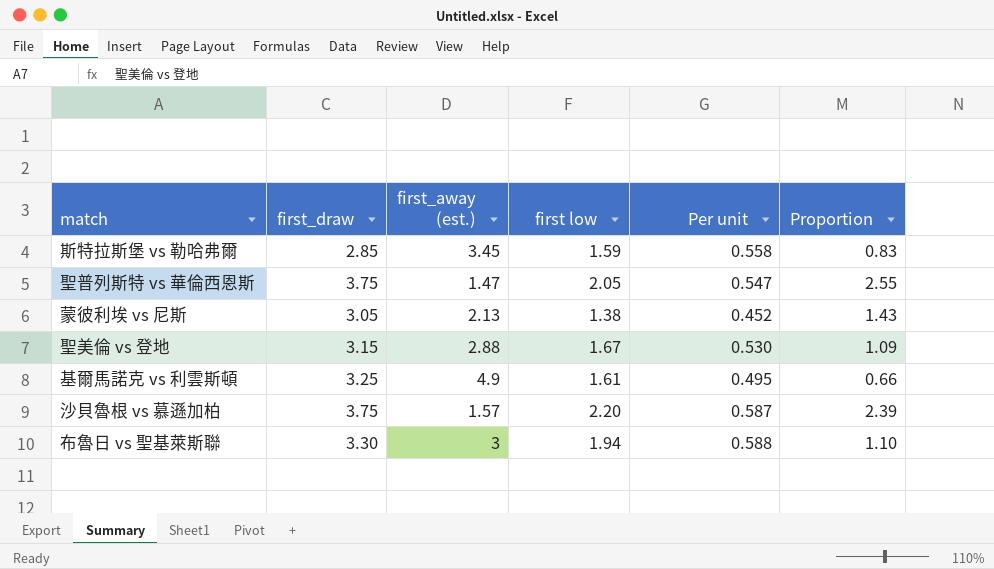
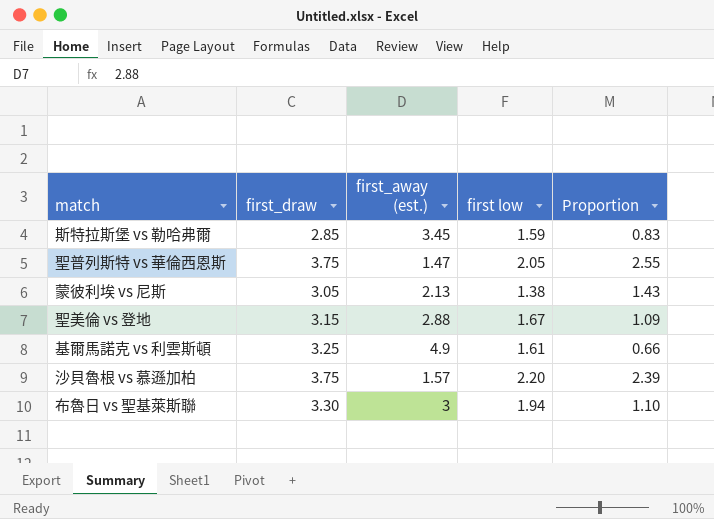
column Per unit | formula: [first low] / [first_draw] -> none

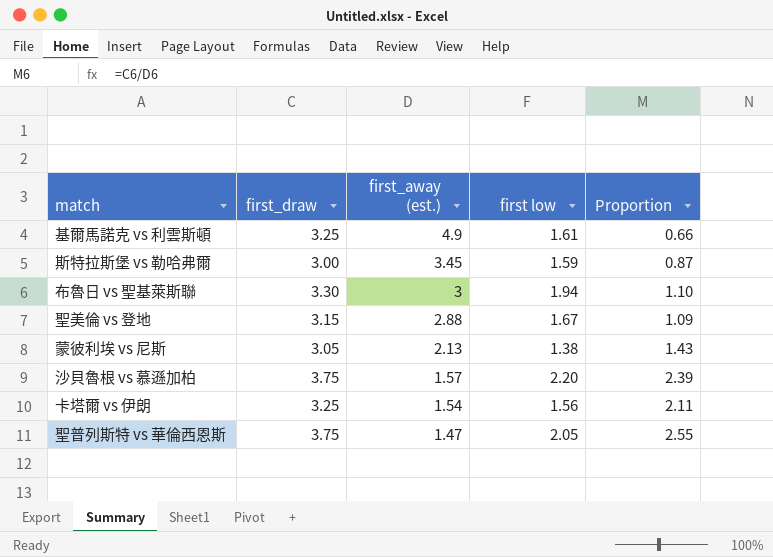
row order: none -> first_away (est.) descending
斯特拉斯堡 vs 勒哈弗爾 | first_draw: 2.85 -> 3.00
斯特拉斯堡 vs 勒哈弗爾 | Proportion: 0.83 -> 0.87
row 卡塔爾 vs 伊朗: none -> 3.25 | 1.54 | 1.56 | 2.11

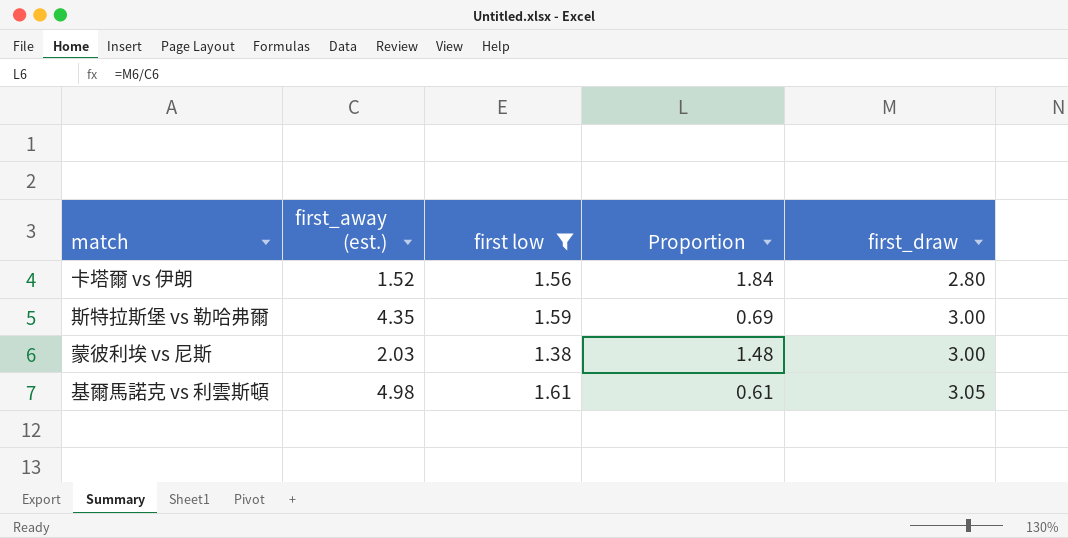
filter: none -> first low <= 1.61
row order: first_away (est.) descending -> first_draw ascending
column first_draw | position: 2 -> 5
卡塔爾 vs 伊朗 | first_away (est.): 1.54 -> 1.52
卡塔爾 vs 伊朗 | Proportion: 2.11 -> 1.84
卡塔爾 vs 伊朗 | first_draw: 3.25 -> 2.80
斯特拉斯堡 vs 勒哈弗爾 | first_away (est.): 3.45 -> 4.35
斯特拉斯堡 vs 勒哈弗爾 | Proportion: 0.87 -> 0.69
蒙彼利埃 vs 尼斯 | first_away (est.): 2.13 -> 2.03
蒙彼利埃 vs 尼斯 | Proportion: 1.43 -> 1.48
蒙彼利埃 vs 尼斯 | first_draw: 3.05 -> 3.00
基爾馬諾克 vs 利雲斯頓 | first_away (est.): 4.9 -> 4.98
基爾馬諾克 vs 利雲斯頓 | Proportion: 0.66 -> 0.61
基爾馬諾克 vs 利雲斯頓 | first_draw: 3.25 -> 3.05

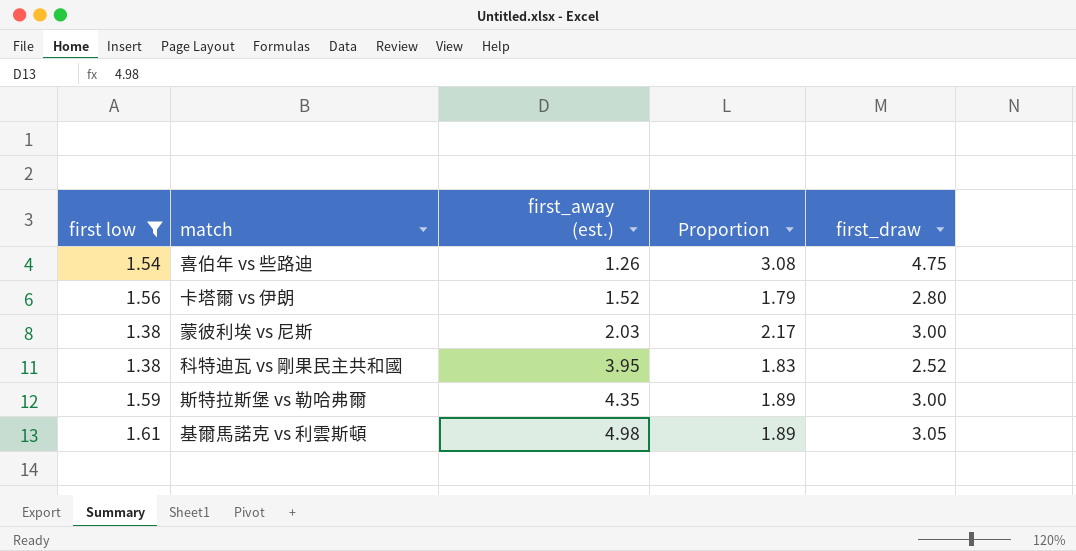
row order: first_draw ascending -> first_away (est.) ascending
column first low | position: 3 -> 1
column Proportion | formula: [first_draw] / [first_away (est.)] -> [first_draw] / [first low]
row 喜伯年 vs 些路迪: none -> 1.54 | 1.26 | 3.08 | 4.75
row 科特迪瓦 vs 剛果民主共和國: none -> 1.38 | 3.95 | 1.83 | 2.52

